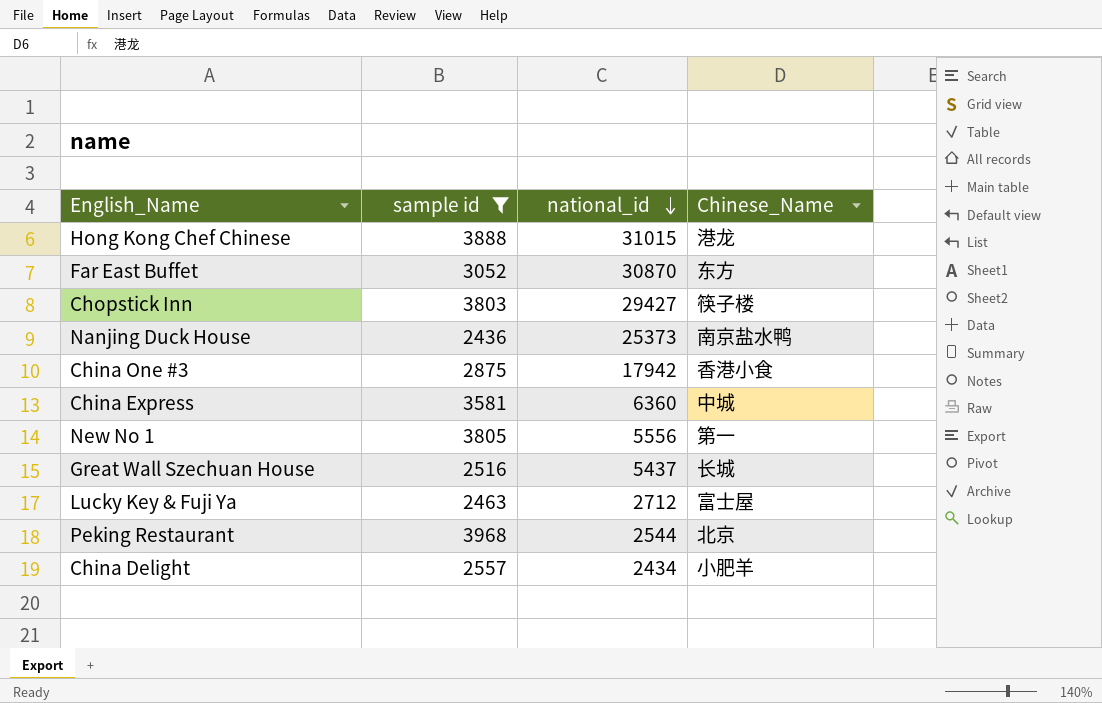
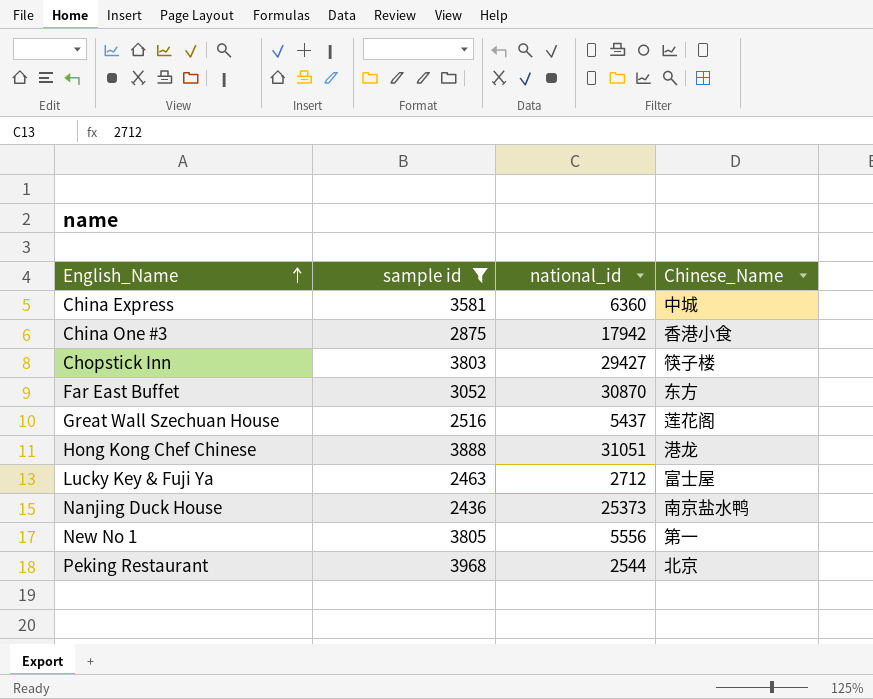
row order: national_id descending -> English_Name ascending
row China Delight: 2557 | 2434 | 小肥羊 -> none
Great Wall Szechuan House | Chinese_Name: 长城 -> 莲花阁
Hong Kong Chef Chinese | national_id: 31015 -> 31051

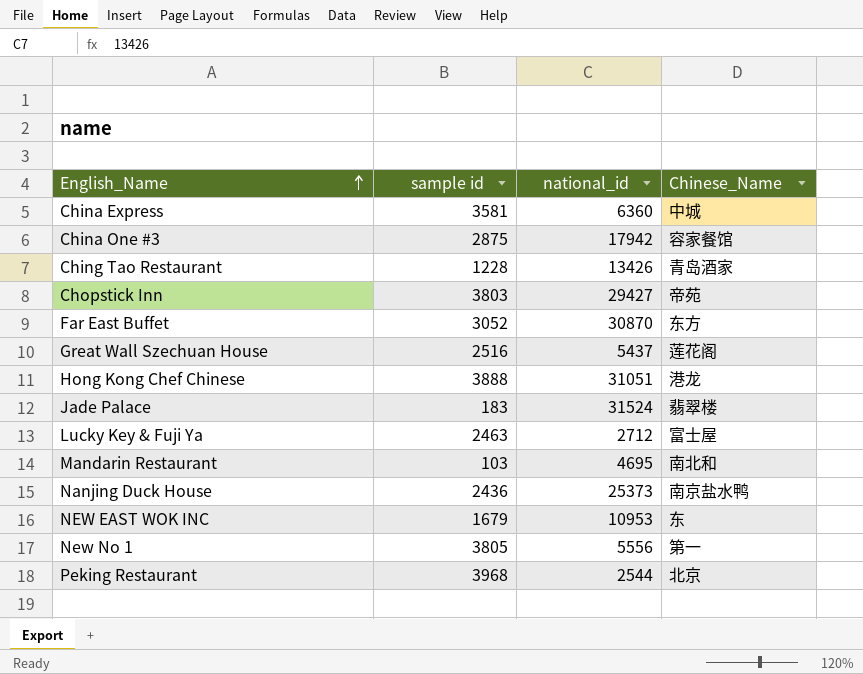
filter: sample id >= 2436 -> none
China One #3 | Chinese_Name: 香港小食 -> 容家餐馆
Chopstick Inn | Chinese_Name: 筷子楼 -> 帝苑

